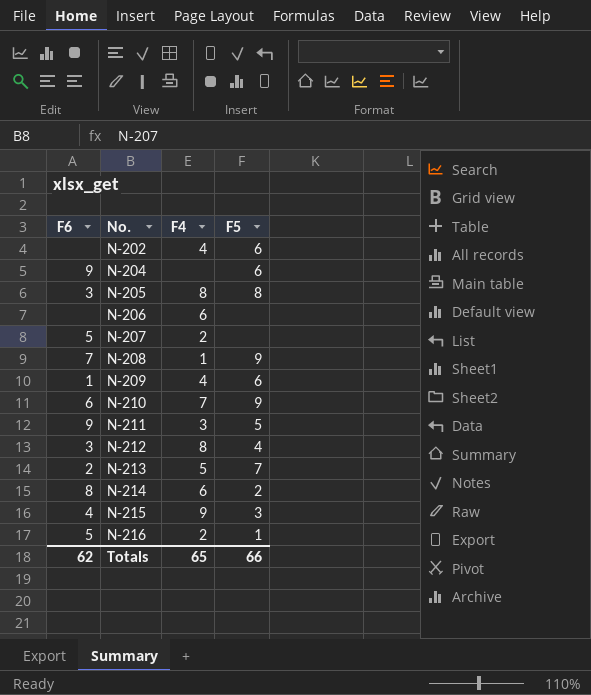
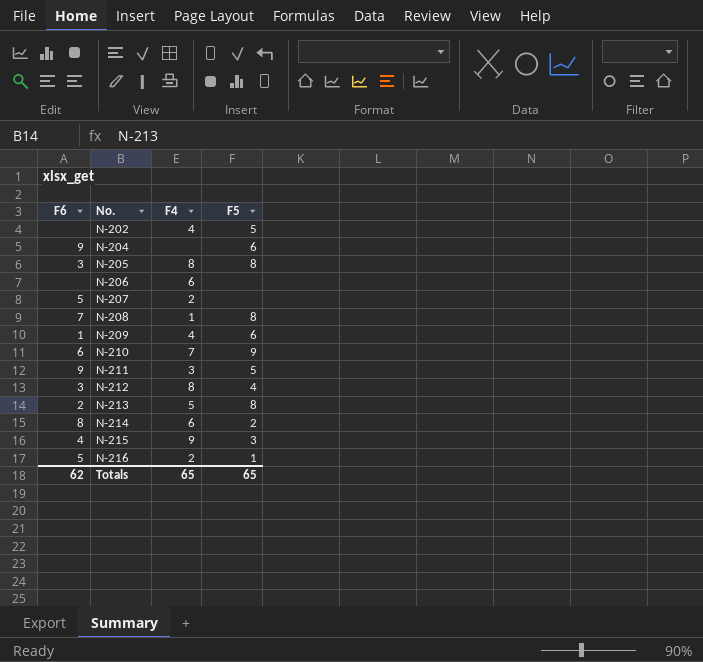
N-202 | F5: 6 -> 5
N-208 | F5: 9 -> 8
N-213 | F5: 7 -> 8
Totals | F5: 66 -> 65

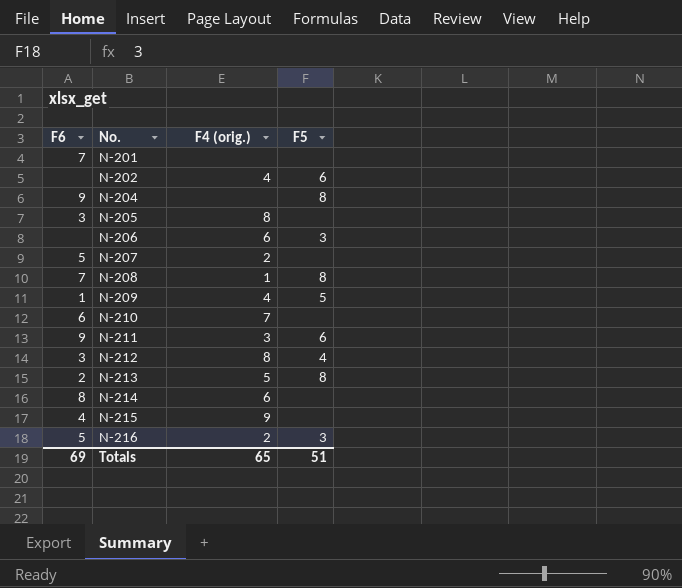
column name: F4 -> F4 (orig.)
row N-201: none -> 7 | none | none
N-202 | F5: 5 -> 6
N-204 | F5: 6 -> 8
N-205 | F5: 8 -> none
N-206 | F5: none -> 3
N-209 | F5: 6 -> 5
N-210 | F5: 9 -> none
N-211 | F5: 5 -> 6
N-214 | F5: 2 -> none
N-215 | F5: 3 -> none
N-216 | F5: 1 -> 3
Totals | F6: 62 -> 69
Totals | F5: 65 -> 51

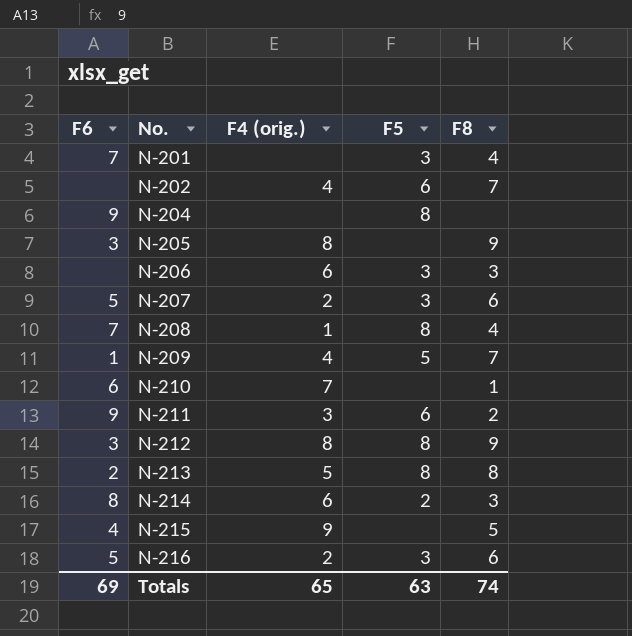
column F8 | position: none -> 5
N-201 | F5: none -> 3
N-207 | F5: none -> 3
N-212 | F5: 4 -> 8
N-214 | F5: none -> 2
Totals | F5: 51 -> 63

